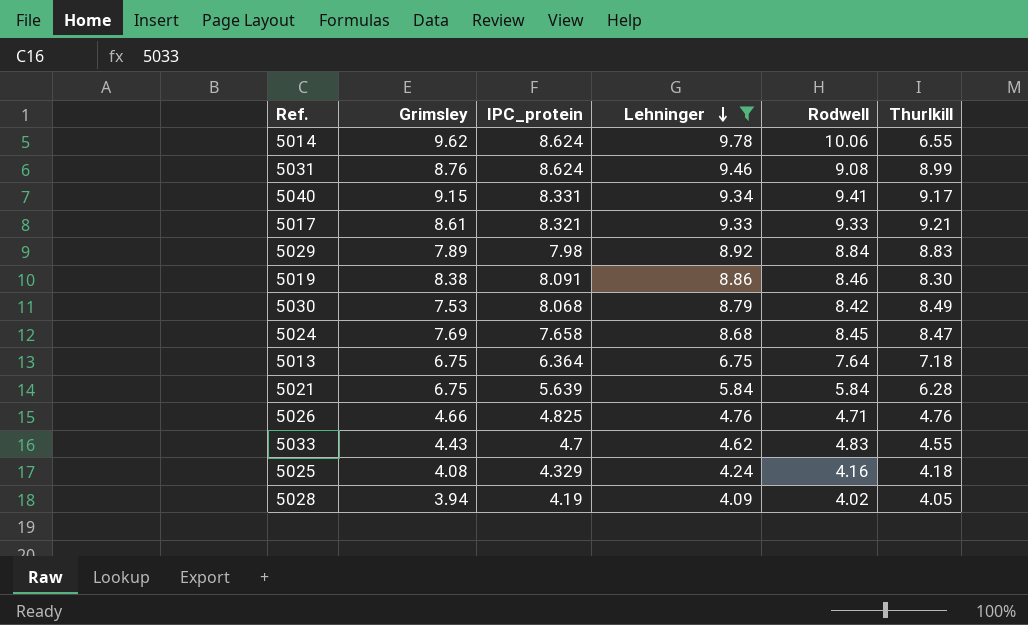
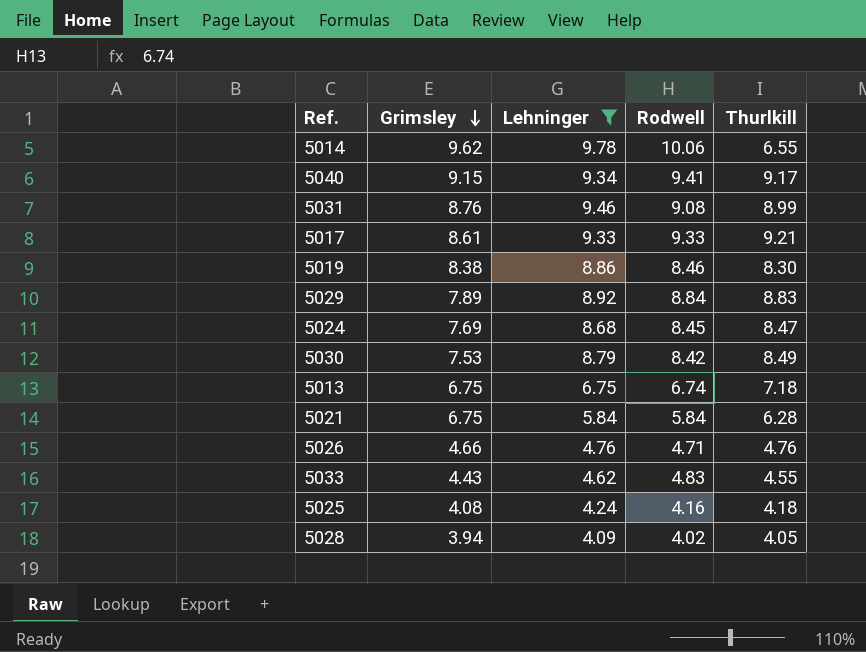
row order: Lehninger descending -> Grimsley descending
column IPC_protein | position: 3 -> none
5013 | Rodwell: 7.64 -> 6.74

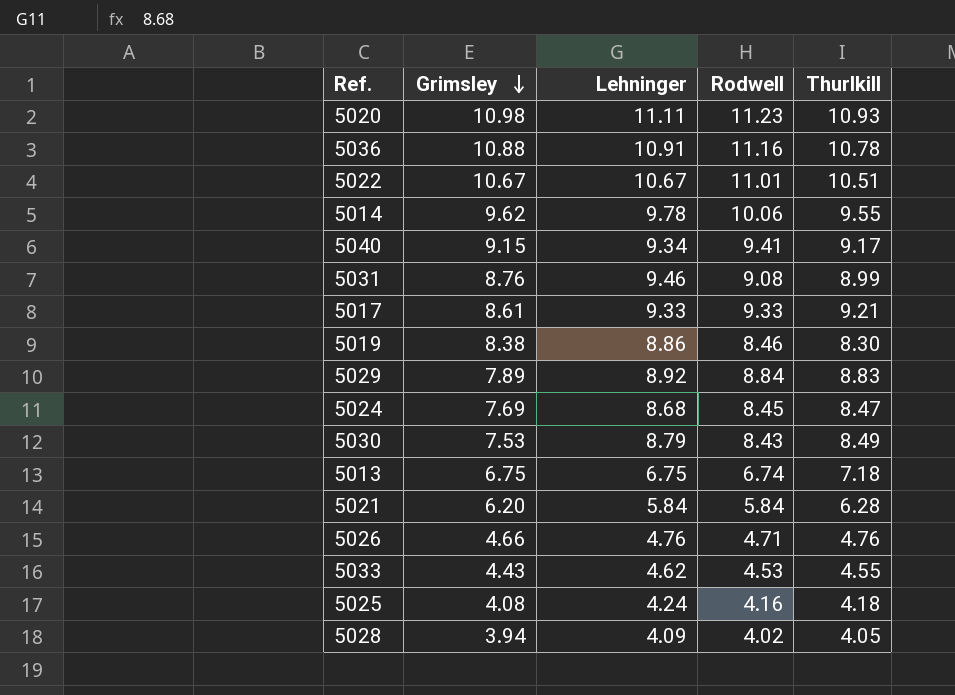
filter: Lehninger <= 9.78 -> none
5014 | Thurlkill: 6.55 -> 9.55
5030 | Rodwell: 8.42 -> 8.43
5021 | Grimsley: 6.75 -> 6.20
5033 | Rodwell: 4.83 -> 4.53

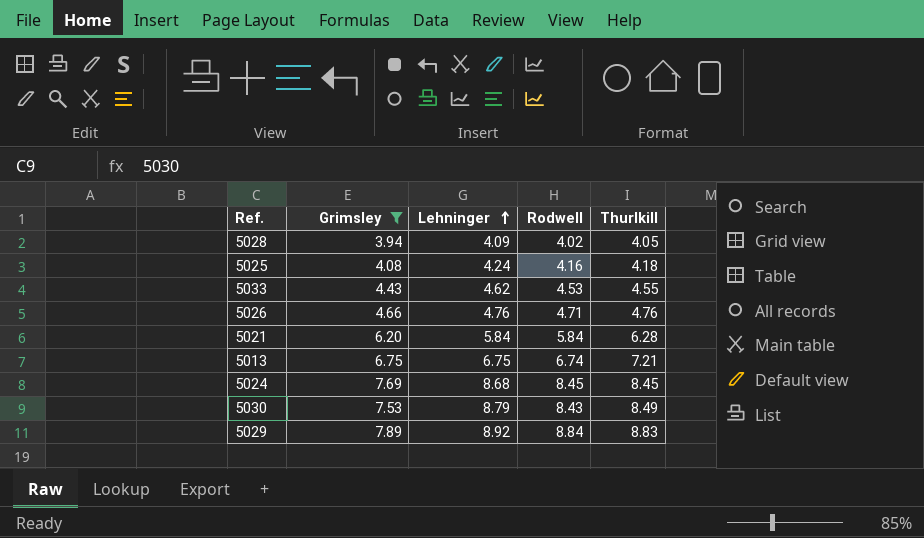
filter: none -> Grimsley <= 7.89
row order: Grimsley descending -> Lehninger ascending
5013 | Thurlkill: 7.18 -> 7.21
5024 | Thurlkill: 8.47 -> 8.45

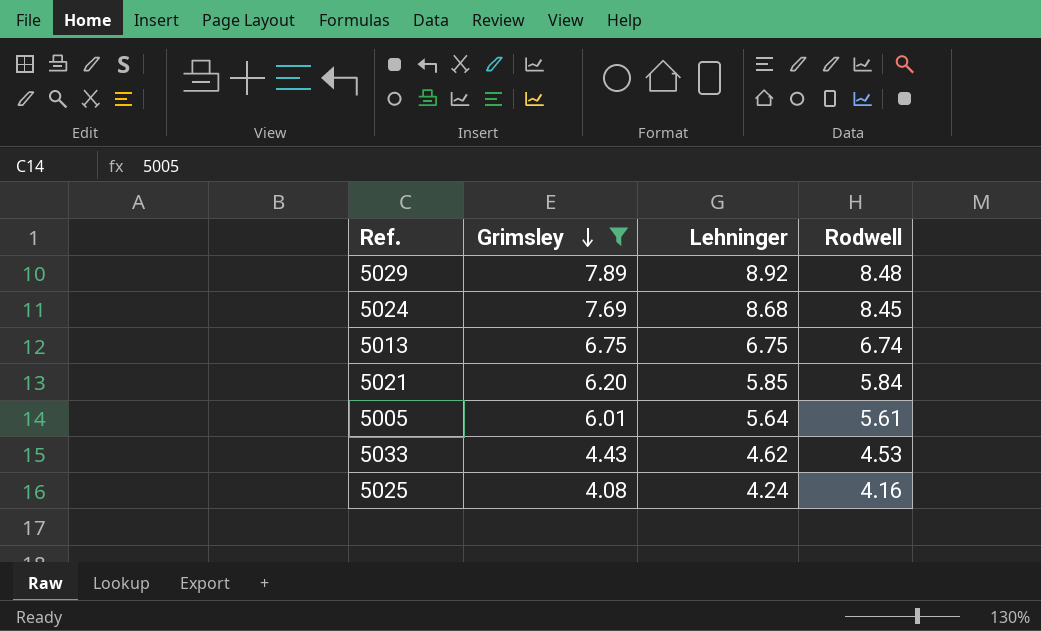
row order: Lehninger ascending -> Grimsley descending
column Thurlkill | position: 5 -> none
row 5028: 3.94 | 4.09 | 4.02 | 4.05 -> none
row 5026: 4.66 | 4.76 | 4.71 | 4.76 -> none
row 5030: 7.53 | 8.79 | 8.43 | 8.49 -> none
5029 | Rodwell: 8.84 -> 8.48
5021 | Lehninger: 5.84 -> 5.85
row 5005: none -> 6.01 | 5.64 | 5.61

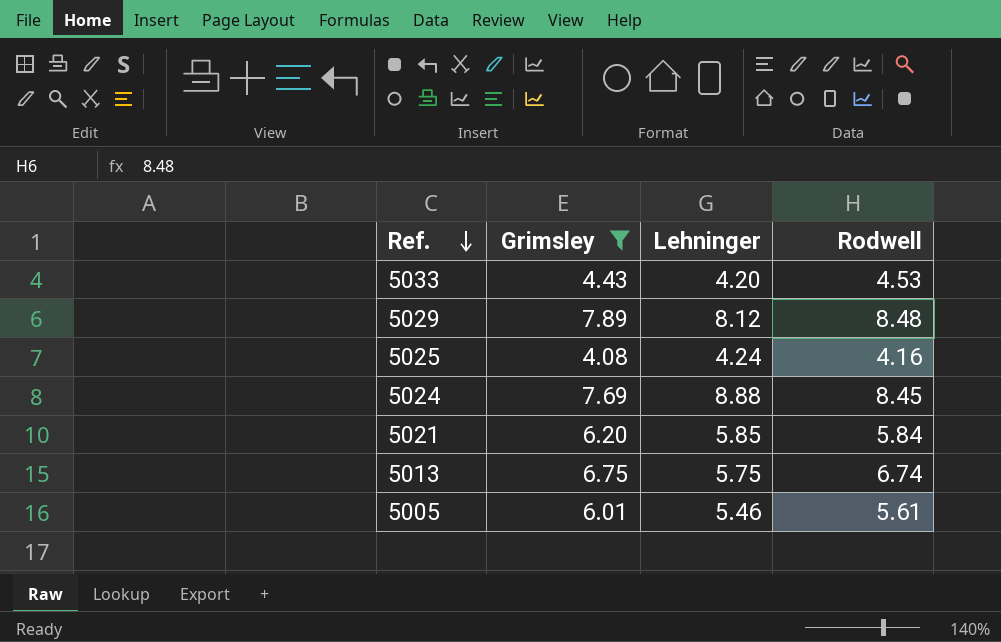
row order: Grimsley descending -> Ref. descending
5033 | Lehninger: 4.62 -> 4.20
5029 | Lehninger: 8.92 -> 8.12
5024 | Lehninger: 8.68 -> 8.88
5013 | Lehninger: 6.75 -> 5.75
5005 | Lehninger: 5.64 -> 5.46

